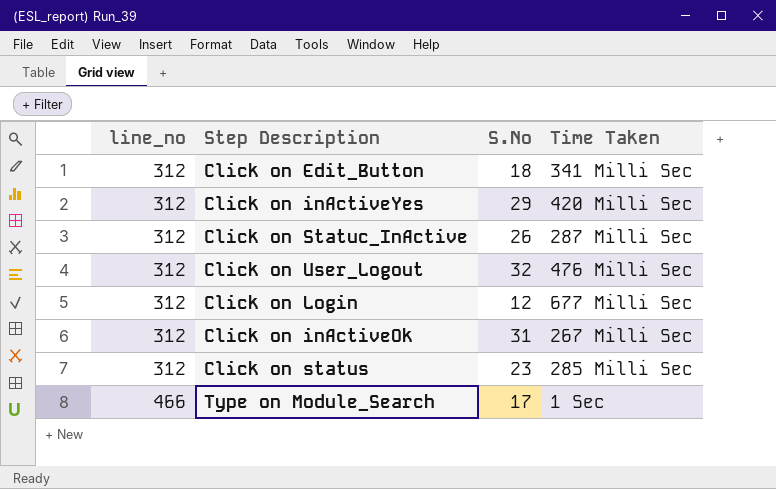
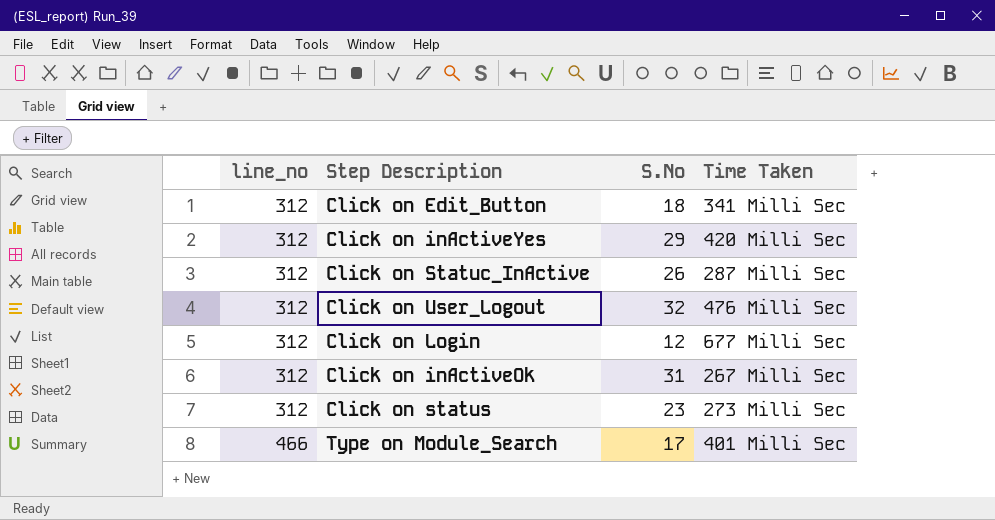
Click on status | Time Taken: 285 Milli Sec -> 273 Milli Sec
Type on Module_Search | Time Taken: 1 Sec -> 401 Milli Sec

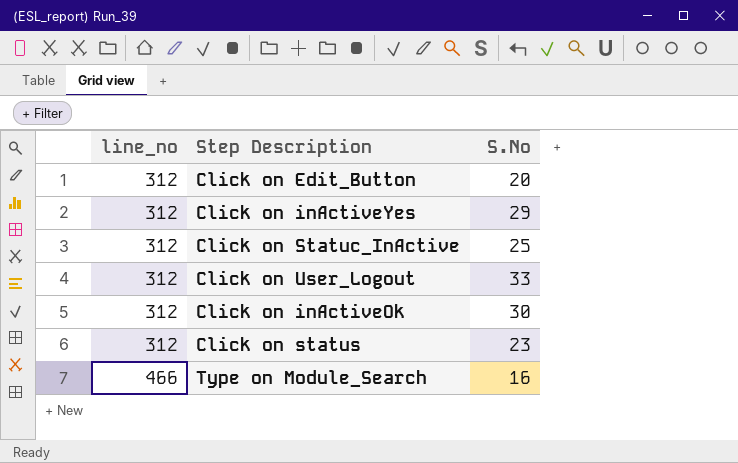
column Time Taken | position: 4 -> none
row Click on Login: 312 | 12 | 677 Milli Sec -> none
Click on Edit_Button | S.No: 18 -> 20
Click on Statuc_InActive | S.No: 26 -> 25
Click on User_Logout | S.No: 32 -> 33
Click on inActiveOk | S.No: 31 -> 30
Type on Module_Search | S.No: 17 -> 16

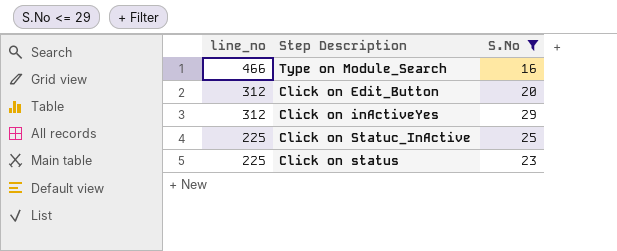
filter: none -> S.No <= 29
row order: line_no ascending -> line_no descending
Click on Statuc_InActive | line_no: 312 -> 225
Click on status | line_no: 312 -> 225

